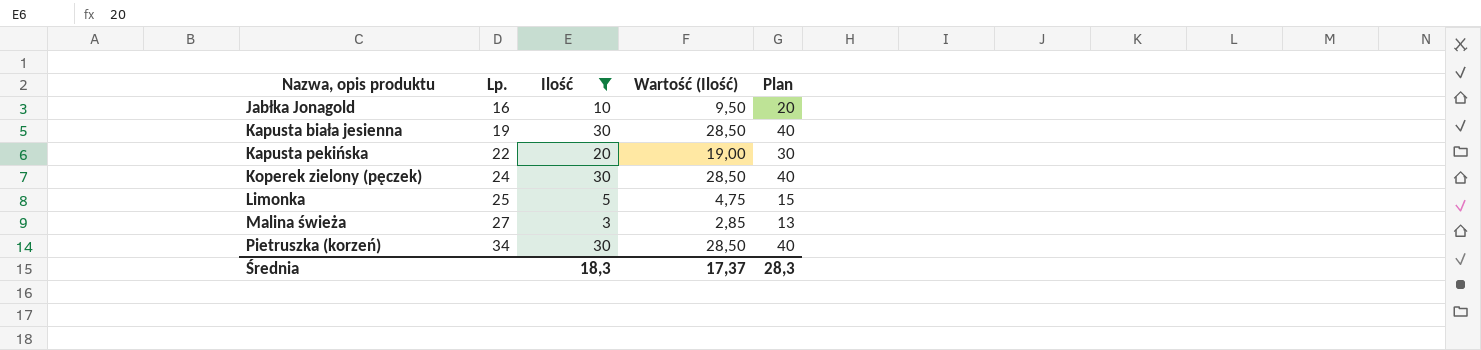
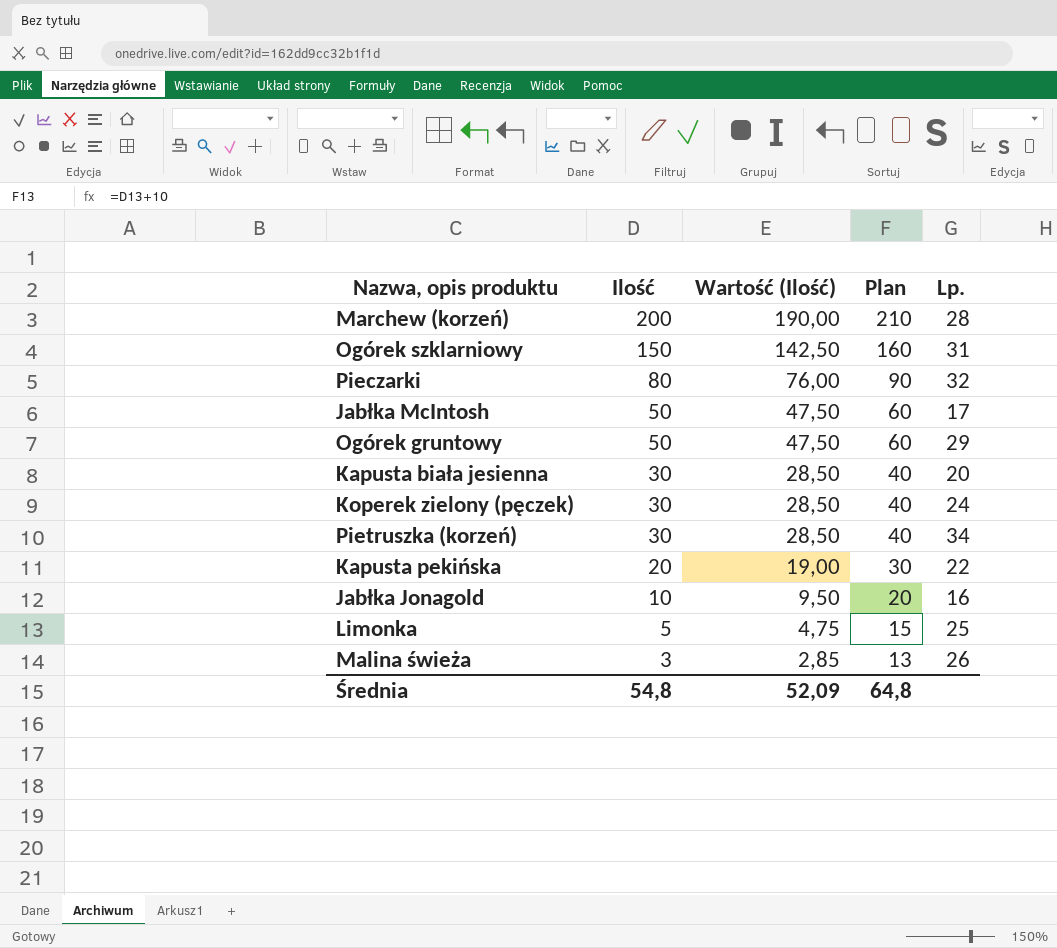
filter: Ilość <= 30 -> none
row order: Nazwa, opis produktu ascending -> Ilość descending
column Lp. | position: 2 -> 5
Kapusta biała jesienna | Lp.: 19 -> 20
Malina świeża | Lp.: 27 -> 26
Średnia | Ilość: 18,3 -> 54,8
Średnia | Wartość (Ilość): 17,37 -> 52,09
Średnia | Plan: 28,3 -> 64,8

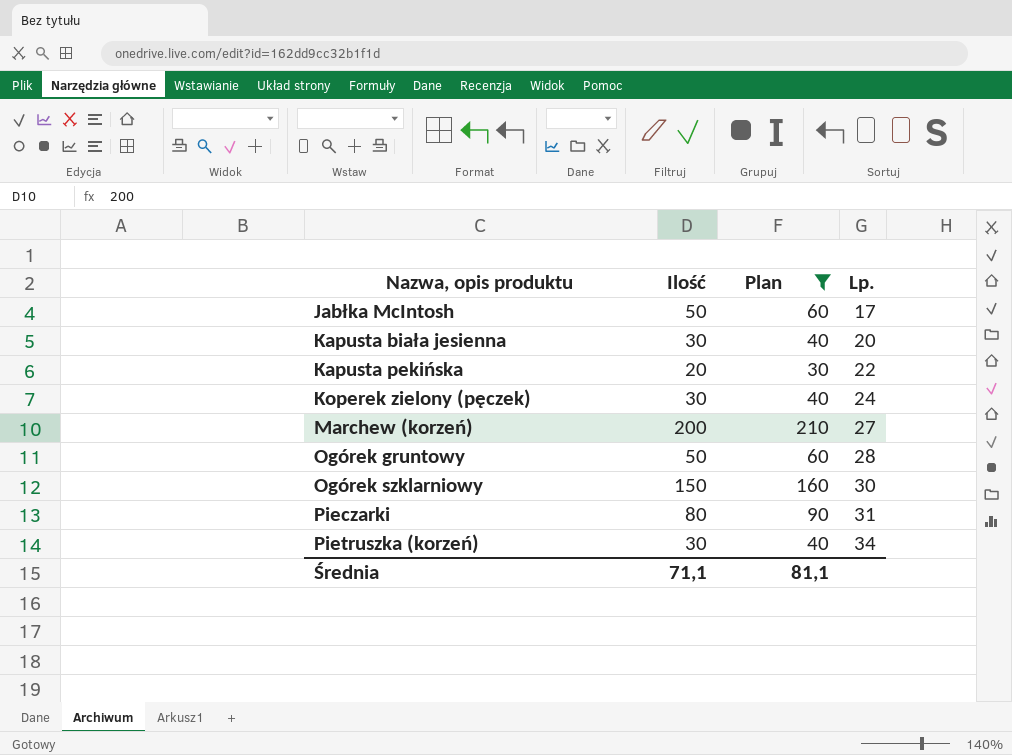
filter: none -> Plan >= 30
row order: Ilość descending -> Nazwa, opis produktu ascending
column Wartość (Ilość) | formula: [Ilość] * 0,95 -> none
Marchew (korzeń) | Lp.: 28 -> 27
Ogórek gruntowy | Lp.: 29 -> 28
Ogórek szklarniowy | Lp.: 31 -> 30
Pieczarki | Lp.: 32 -> 31
Średnia | Ilość: 54,8 -> 71,1
Średnia | Plan: 64,8 -> 81,1

